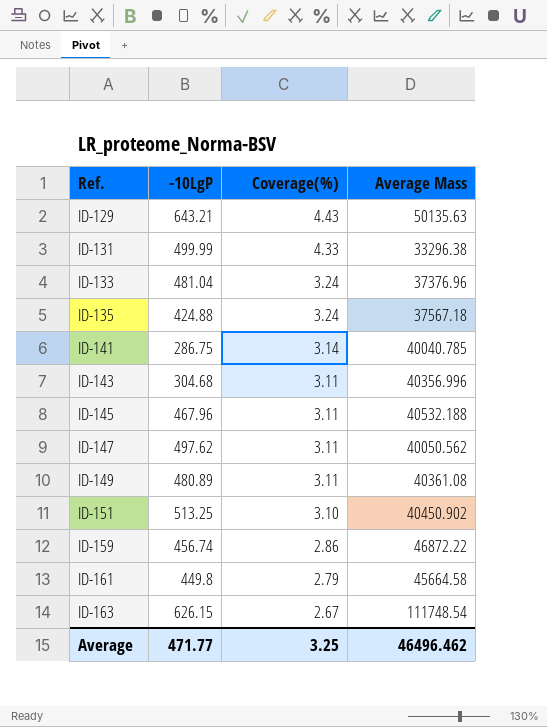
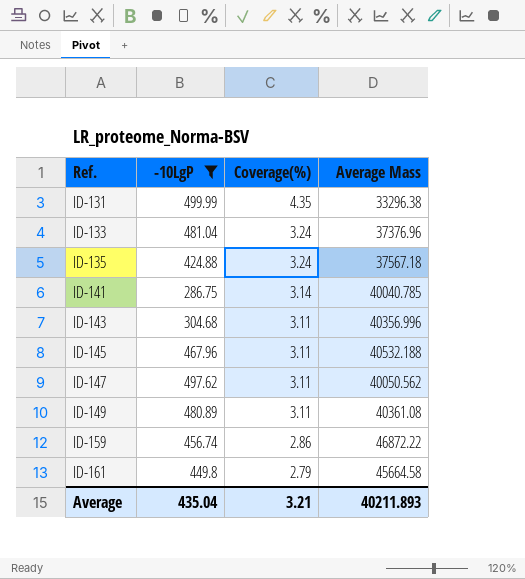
filter: none -> -10LgP <= 499.99
ID-131 | Coverage(%): 4.33 -> 4.35
Average | -10LgP: 471.77 -> 435.04
Average | Coverage(%): 3.25 -> 3.21
Average | Average Mass: 46496.462 -> 40211.893

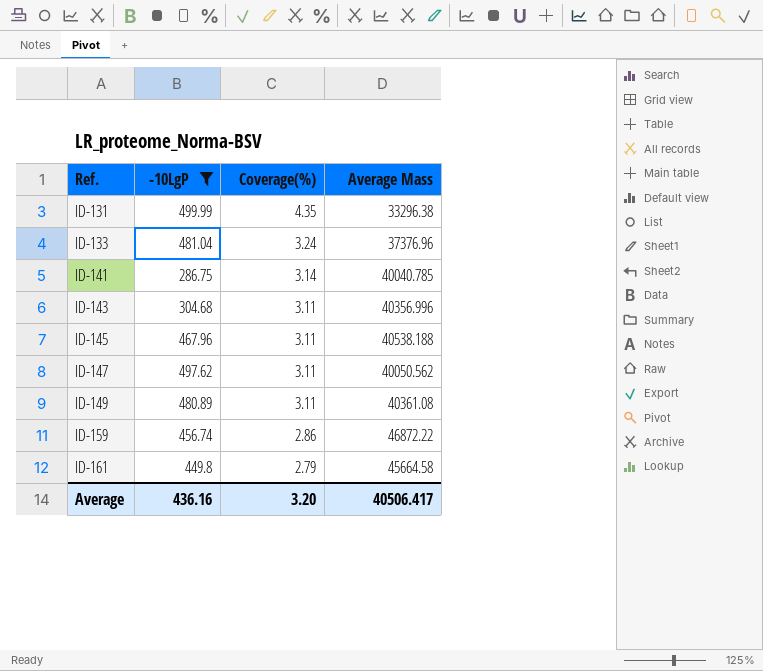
row ID-135: 424.88 | 3.24 | 37567.18 -> none
ID-145 | Average Mass: 40532.188 -> 40538.188
Average | -10LgP: 435.04 -> 436.16
Average | Coverage(%): 3.21 -> 3.20
Average | Average Mass: 40211.893 -> 40506.417

